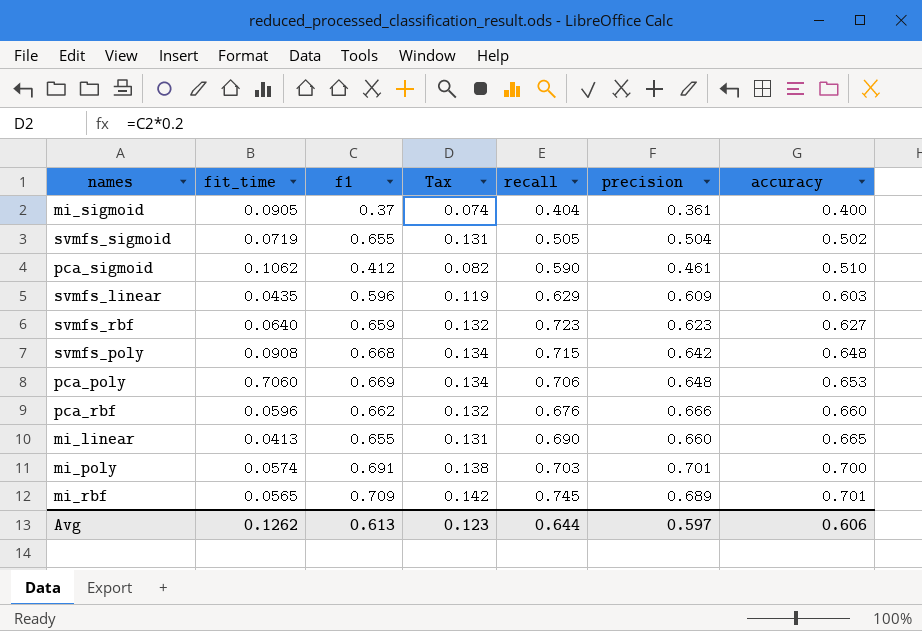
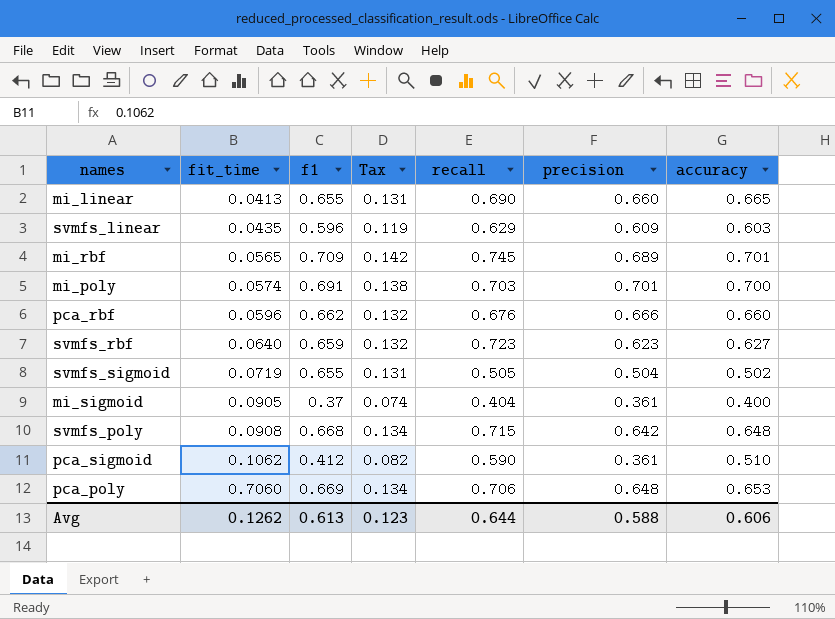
row order: accuracy ascending -> fit_time ascending
pca_sigmoid | precision: 0.461 -> 0.361
Avg | precision: 0.597 -> 0.588

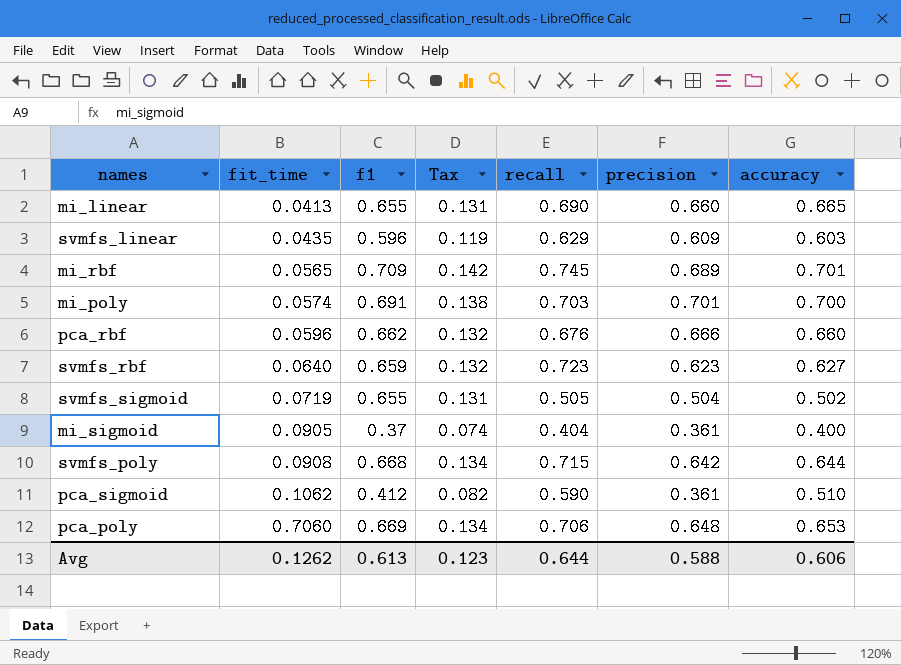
svmfs_poly | accuracy: 0.648 -> 0.644

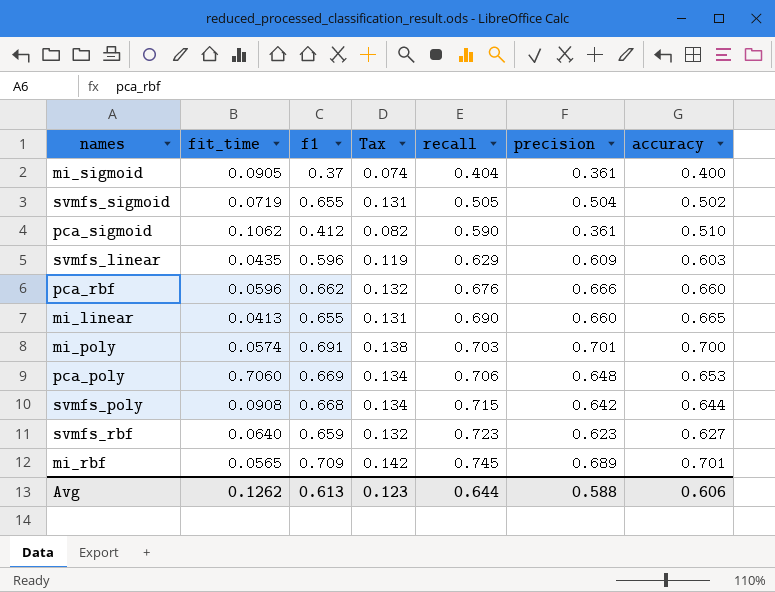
row order: fit_time ascending -> recall ascending

